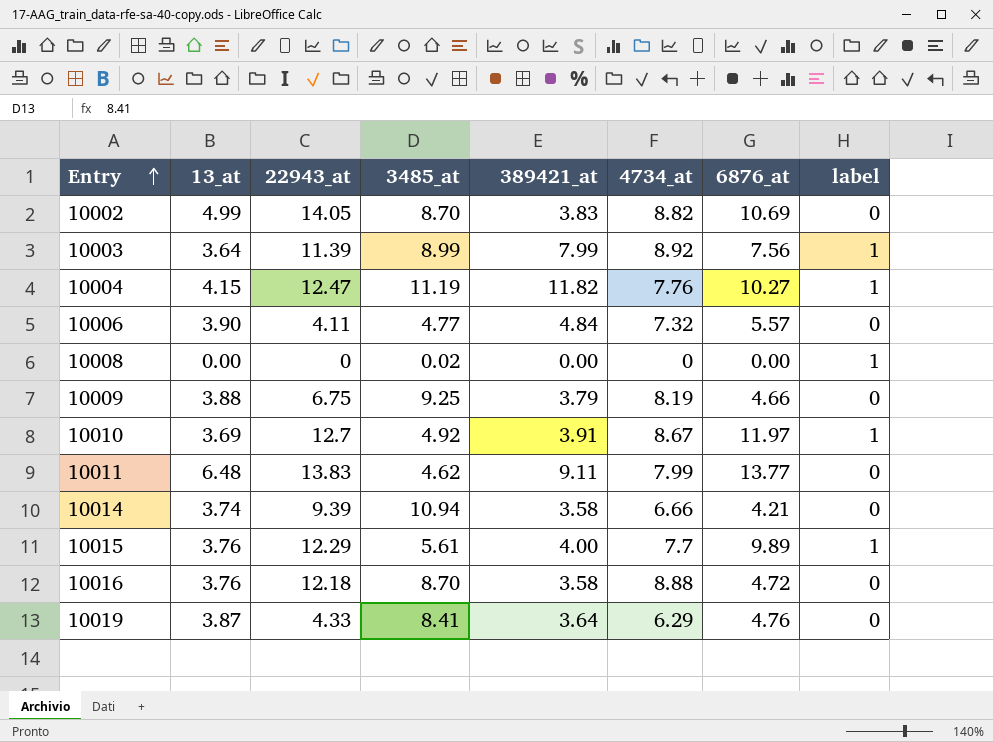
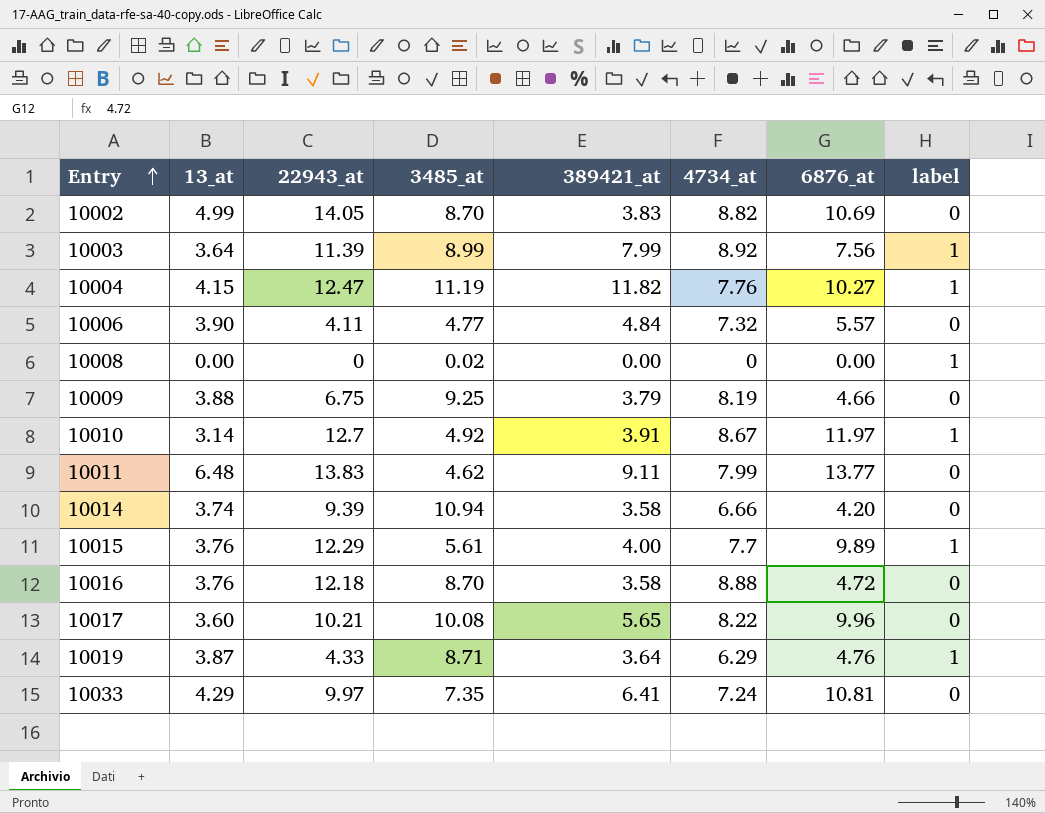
10010 | 13_at: 3.69 -> 3.14
10014 | 6876_at: 4.21 -> 4.20
row 10017: none -> 3.60 | 10.21 | 10.08 | 5.65 | 8.22 | 9.96 | 0
10019 | 3485_at: 8.41 -> 8.71
10019 | label: 0 -> 1
row 10033: none -> 4.29 | 9.97 | 7.35 | 6.41 | 7.24 | 10.81 | 0

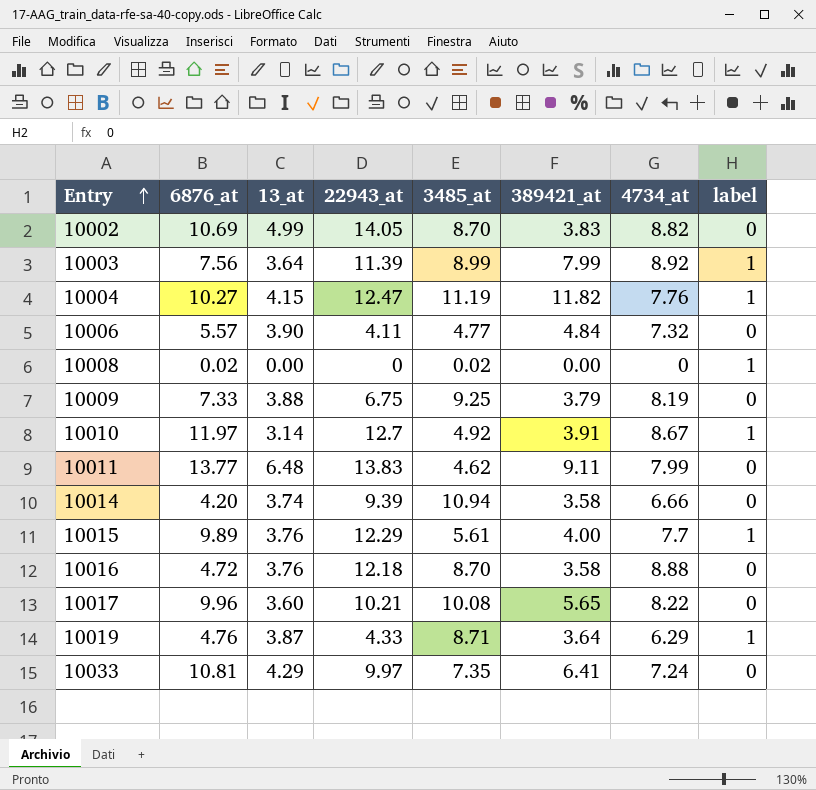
column 6876_at | position: 7 -> 2
10008 | 6876_at: 0.00 -> 0.02
10009 | 6876_at: 4.66 -> 7.33

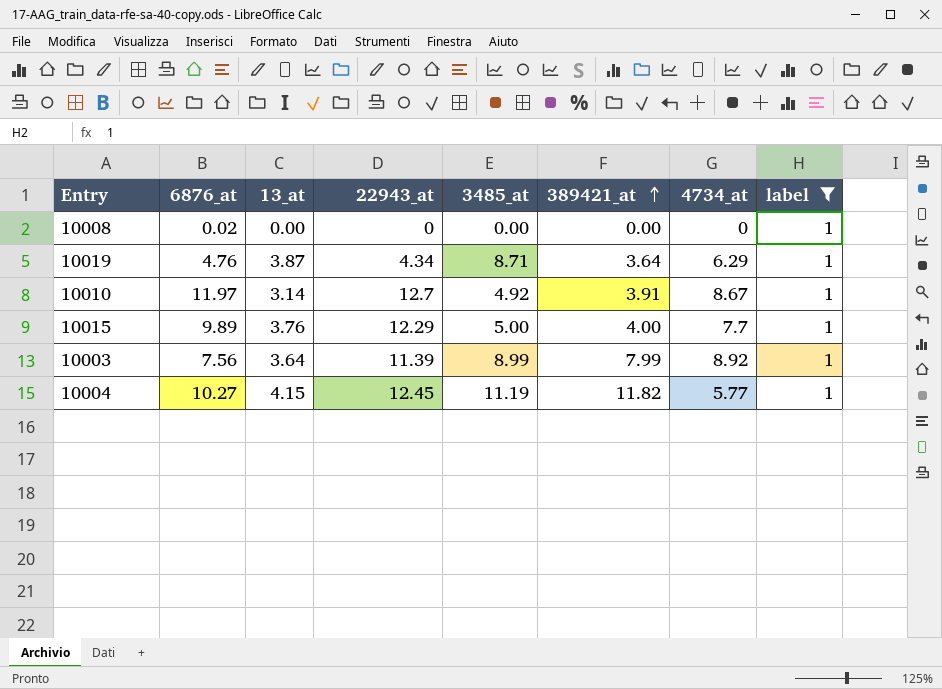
filter: none -> label = 1
row order: Entry ascending -> 389421_at ascending
10008 | 3485_at: 0.02 -> 0.00
10019 | 22943_at: 4.33 -> 4.34
10015 | 3485_at: 5.61 -> 5.00
10004 | 22943_at: 12.47 -> 12.45
10004 | 4734_at: 7.76 -> 5.77

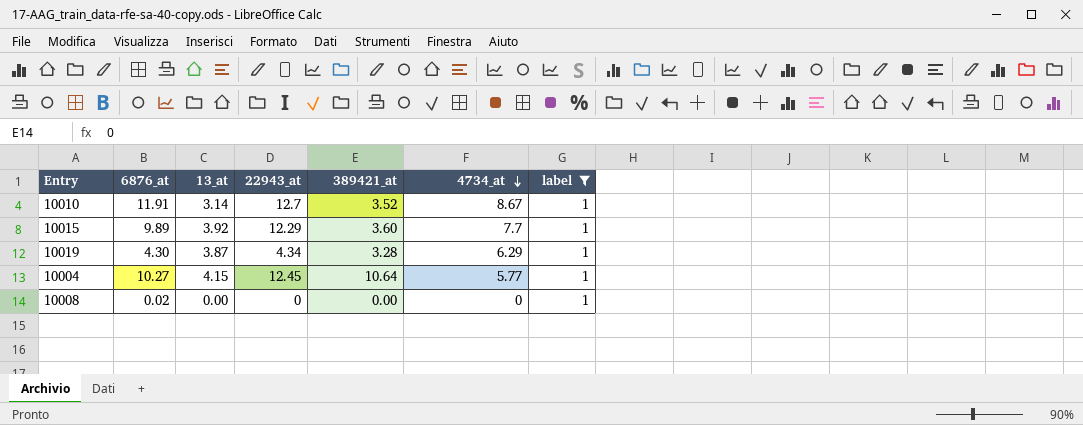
row order: 389421_at ascending -> 4734_at descending
column 3485_at | position: 5 -> none
row 10003: 7.56 | 3.64 | 11.39 | 8.99 | 7.99 | 8.92 | 1 -> none
10010 | 6876_at: 11.97 -> 11.91
10010 | 389421_at: 3.91 -> 3.52
10015 | 13_at: 3.76 -> 3.92
10015 | 389421_at: 4.00 -> 3.60
10019 | 6876_at: 4.76 -> 4.30
10019 | 389421_at: 3.64 -> 3.28
10004 | 389421_at: 11.82 -> 10.64

